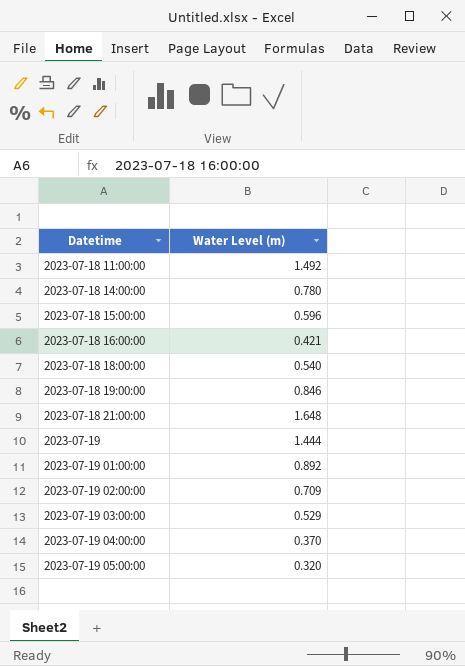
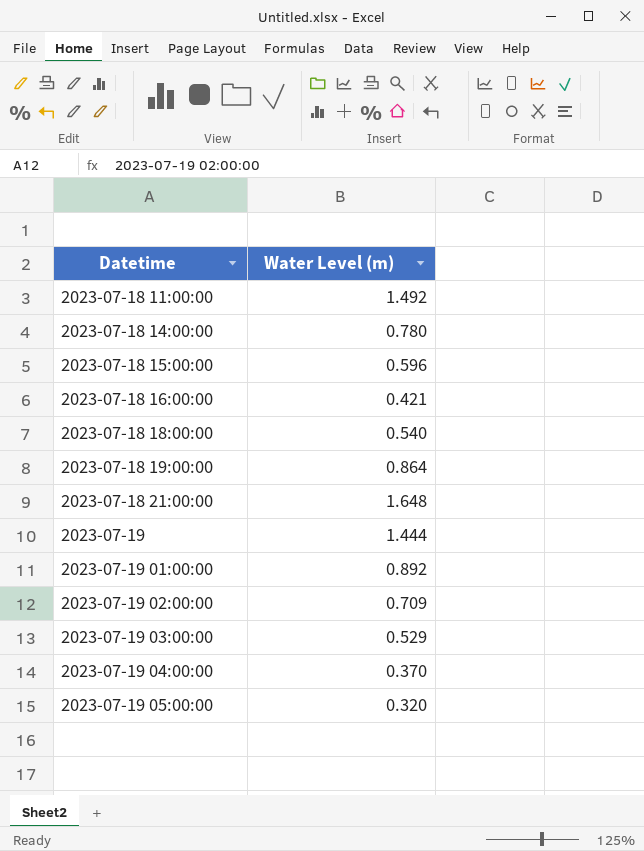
2023-07-18 19:00:00 | Water Level (m): 0.846 -> 0.864

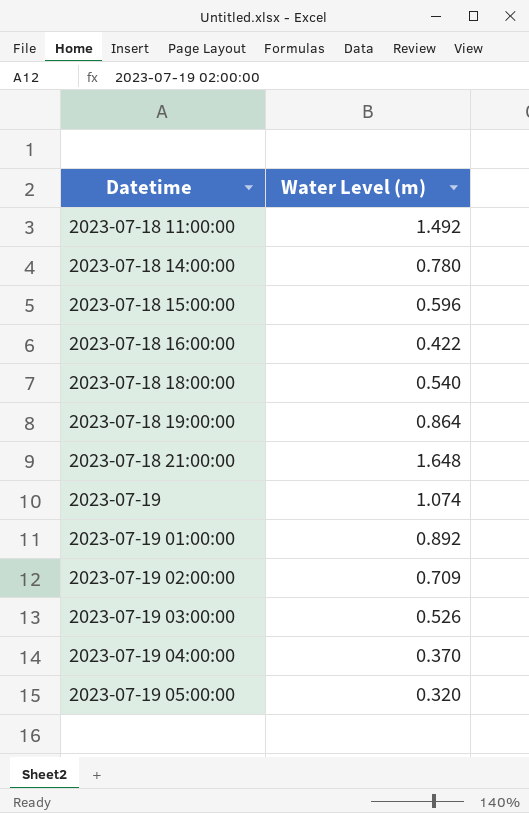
2023-07-18 16:00:00 | Water Level (m): 0.421 -> 0.422
2023-07-19 | Water Level (m): 1.444 -> 1.074
2023-07-19 03:00:00 | Water Level (m): 0.529 -> 0.526

